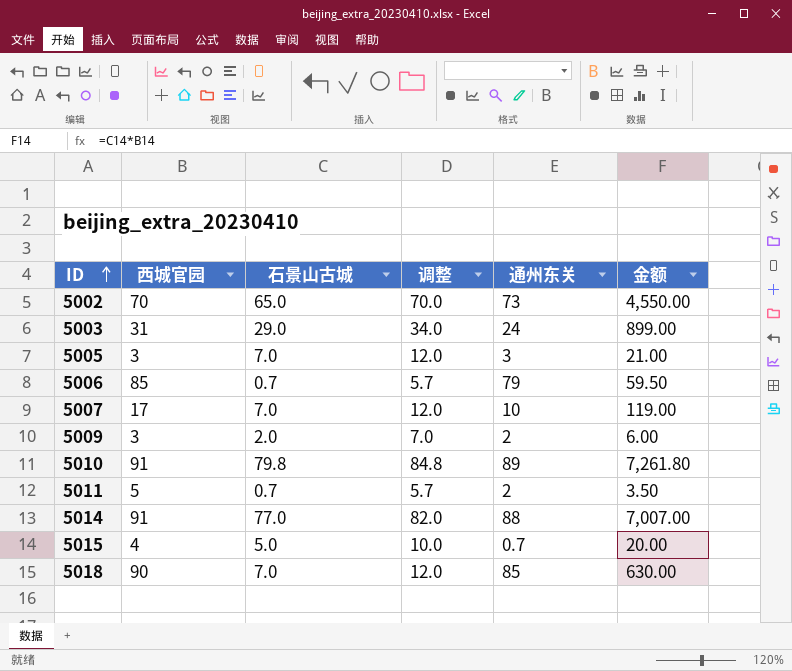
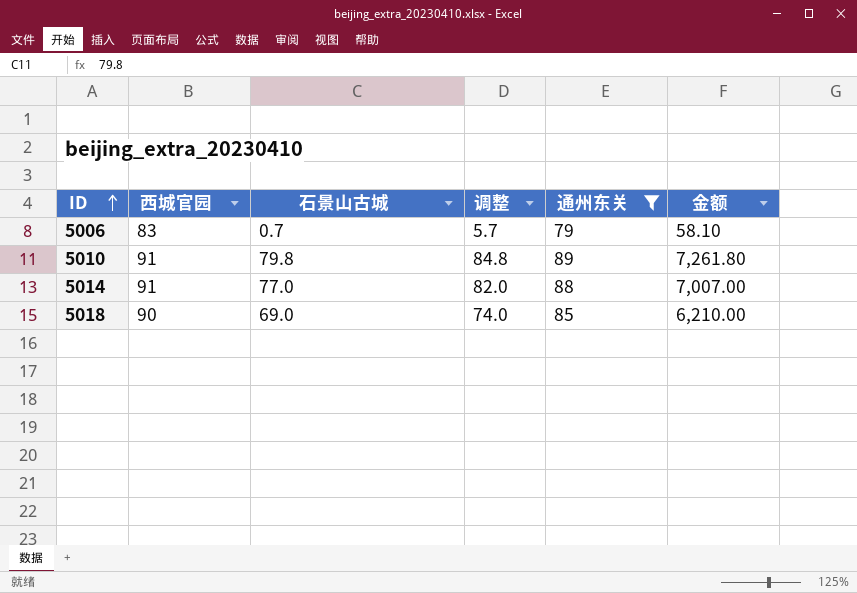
filter: none -> 通州东关 >= 79
5006 | 西城官园: 85 -> 83
5006 | 金额: 59.50 -> 58.10
5018 | 石景山古城: 7.0 -> 69.0
5018 | 调整: 12.0 -> 74.0
5018 | 金额: 630.00 -> 6,210.00

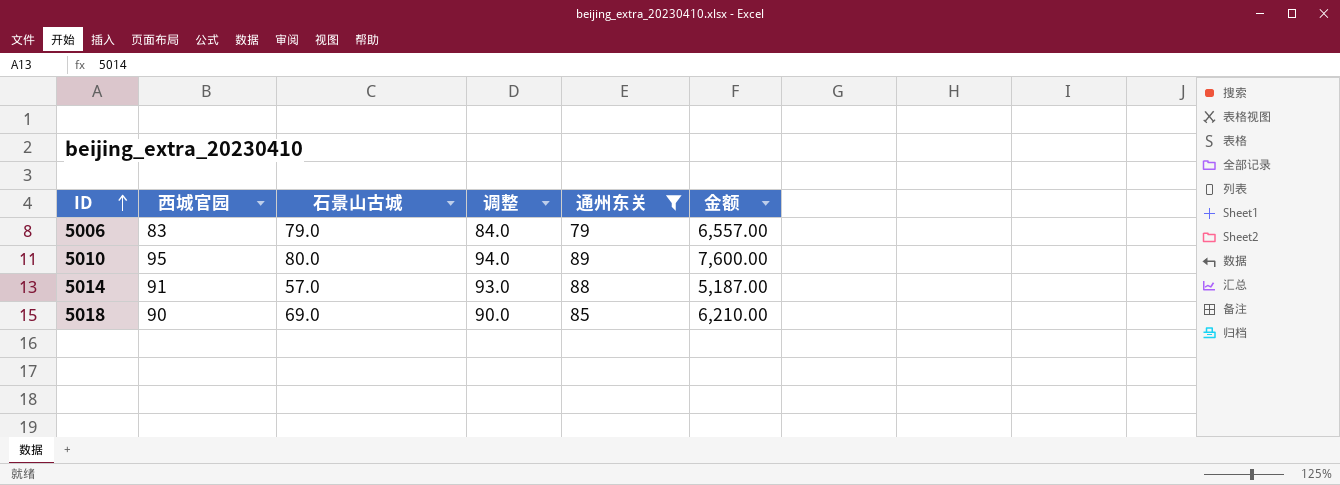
column 调整 | formula: [石景山古城] + 5 -> [通州东关] + 5
5006 | 石景山古城: 0.7 -> 79.0
5006 | 金额: 58.10 -> 6,557.00
5010 | 西城官园: 91 -> 95
5010 | 石景山古城: 79.8 -> 80.0
5010 | 金额: 7,261.80 -> 7,600.00
5014 | 石景山古城: 77.0 -> 57.0
5014 | 金额: 7,007.00 -> 5,187.00

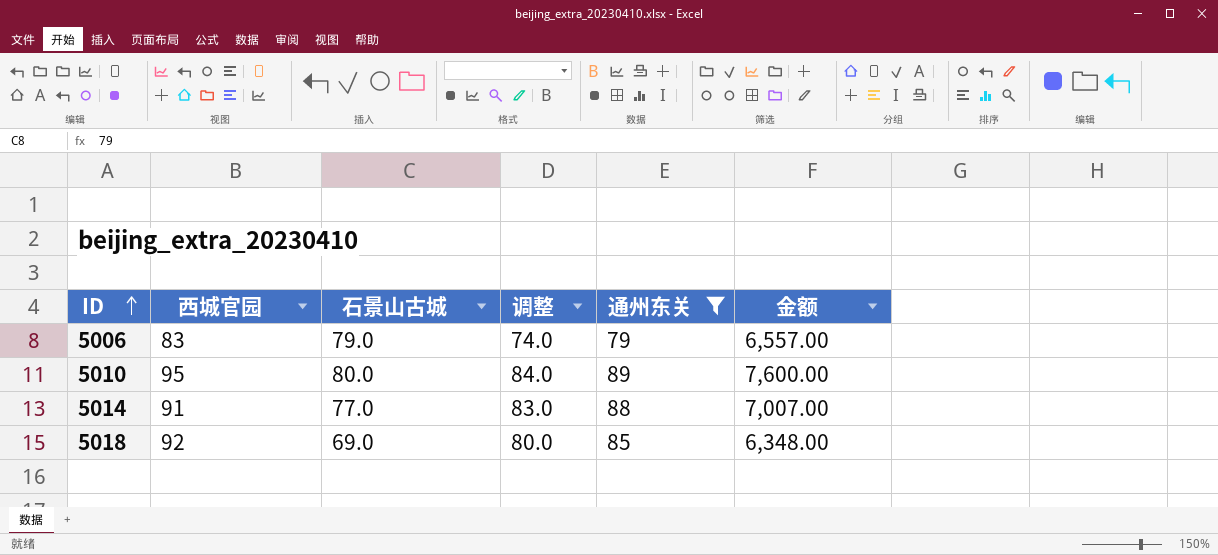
column 调整 | formula: [通州东关] + 5 -> [通州东关] - 5
5014 | 石景山古城: 57.0 -> 77.0
5014 | 金额: 5,187.00 -> 7,007.00
5018 | 西城官园: 90 -> 92
5018 | 金额: 6,210.00 -> 6,348.00

